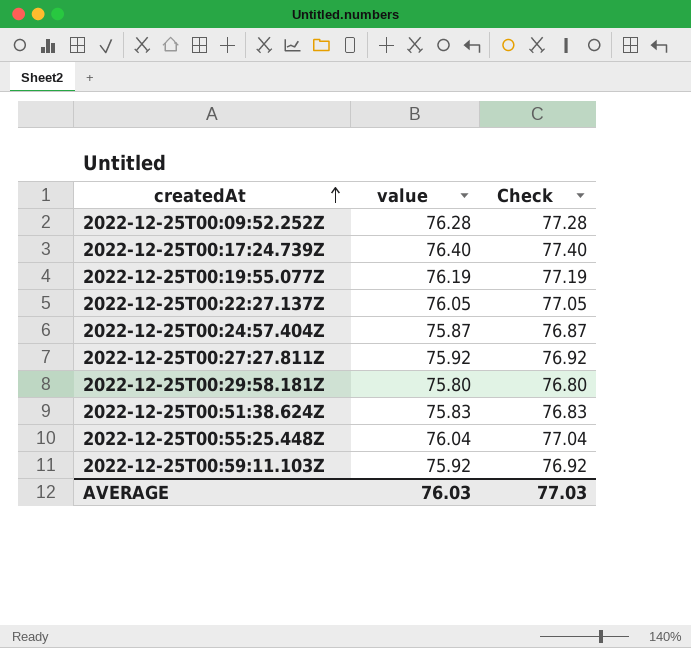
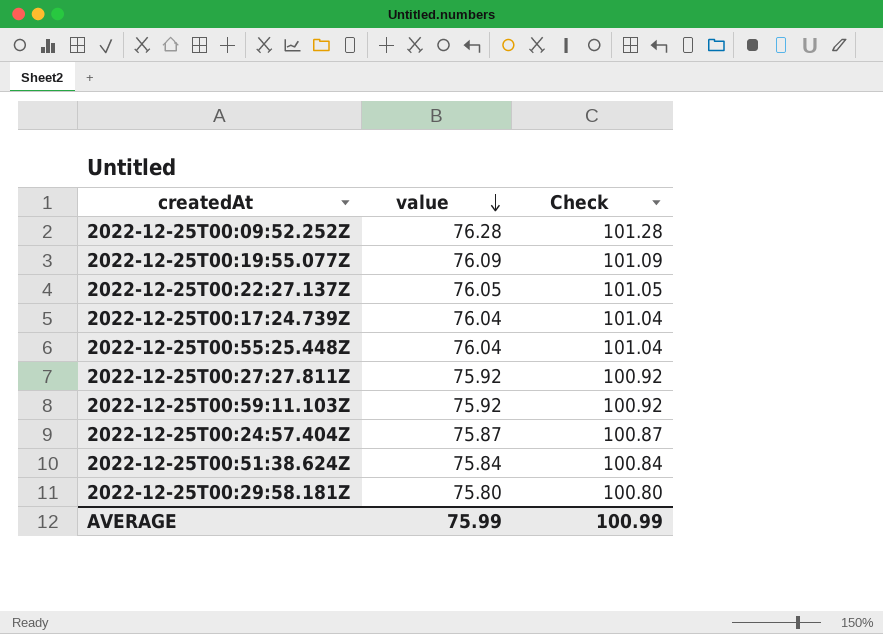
row order: createdAt ascending -> value descending
column Check | formula: [value] + 1 -> [value] + 25
2022-12-25T00:19:55.077Z | value: 76.19 -> 76.09
2022-12-25T00:17:24.739Z | value: 76.40 -> 76.04
2022-12-25T00:51:38.624Z | value: 75.83 -> 75.84
AVERAGE | value: 76.03 -> 75.99
AVERAGE | Check: 77.03 -> 100.99

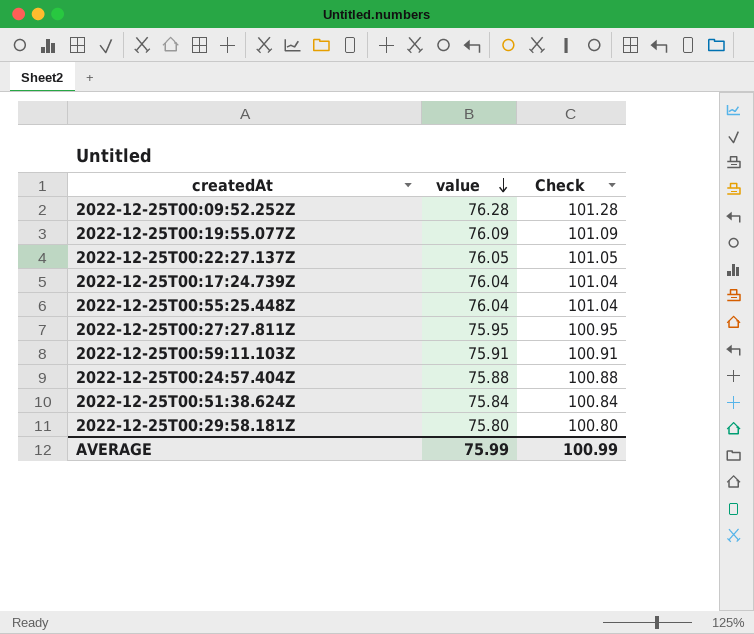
2022-12-25T00:27:27.811Z | value: 75.92 -> 75.95
2022-12-25T00:27:27.811Z | Check: 100.92 -> 100.95
2022-12-25T00:59:11.103Z | value: 75.92 -> 75.91
2022-12-25T00:59:11.103Z | Check: 100.92 -> 100.91
2022-12-25T00:24:57.404Z | value: 75.87 -> 75.88
2022-12-25T00:24:57.404Z | Check: 100.87 -> 100.88

